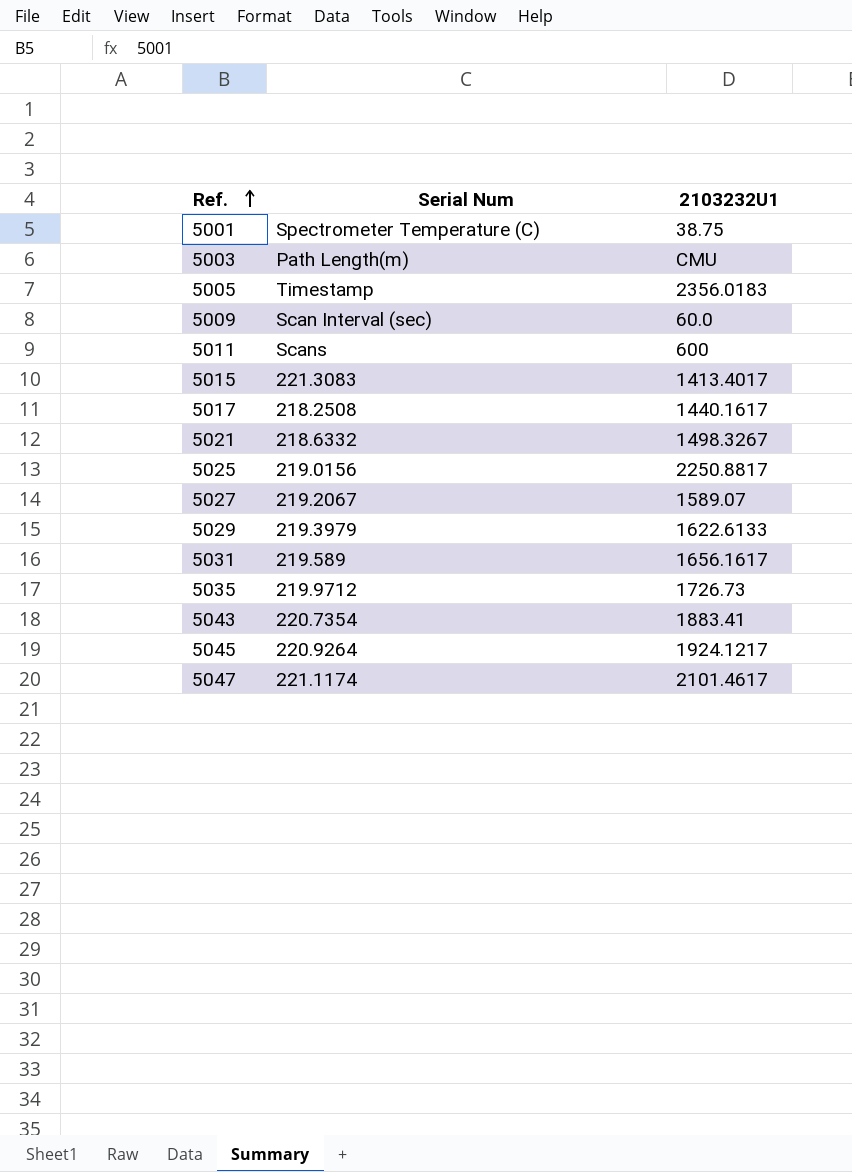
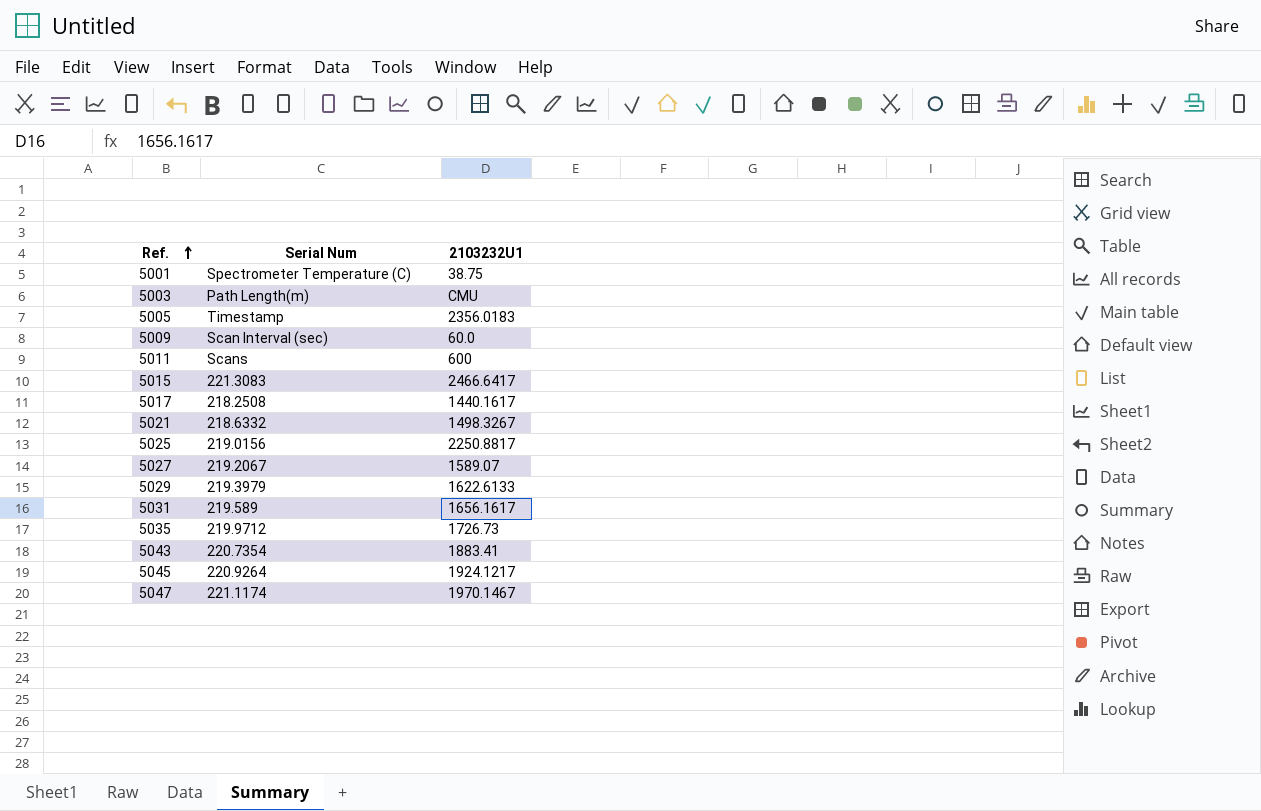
5015 | 2103232U1: 1413.4017 -> 2466.6417
5047 | 2103232U1: 2101.4617 -> 1970.1467

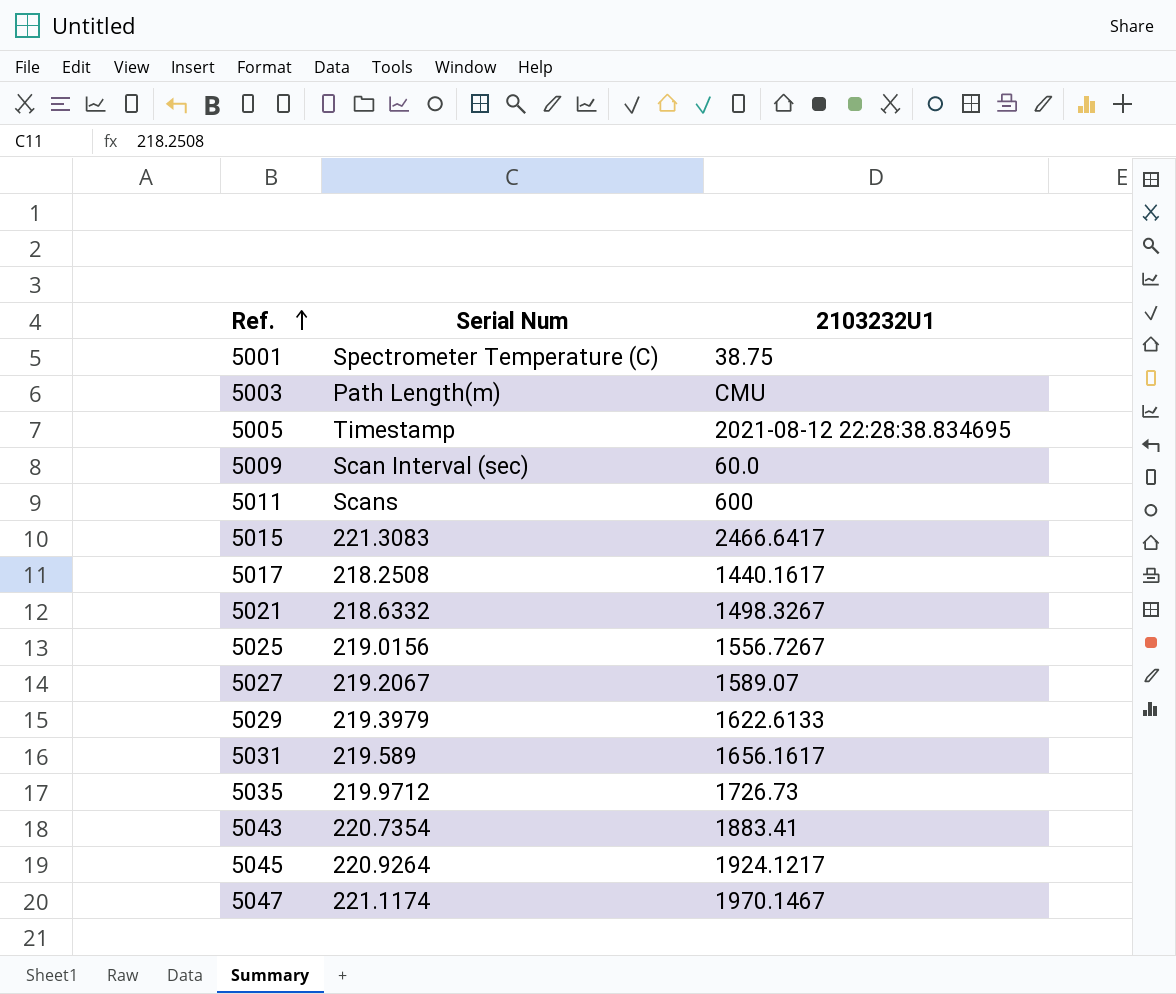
5005 | 2103232U1: 2356.0183 -> 2021-08-12 22:28:38.834695
5025 | 2103232U1: 2250.8817 -> 1556.7267

